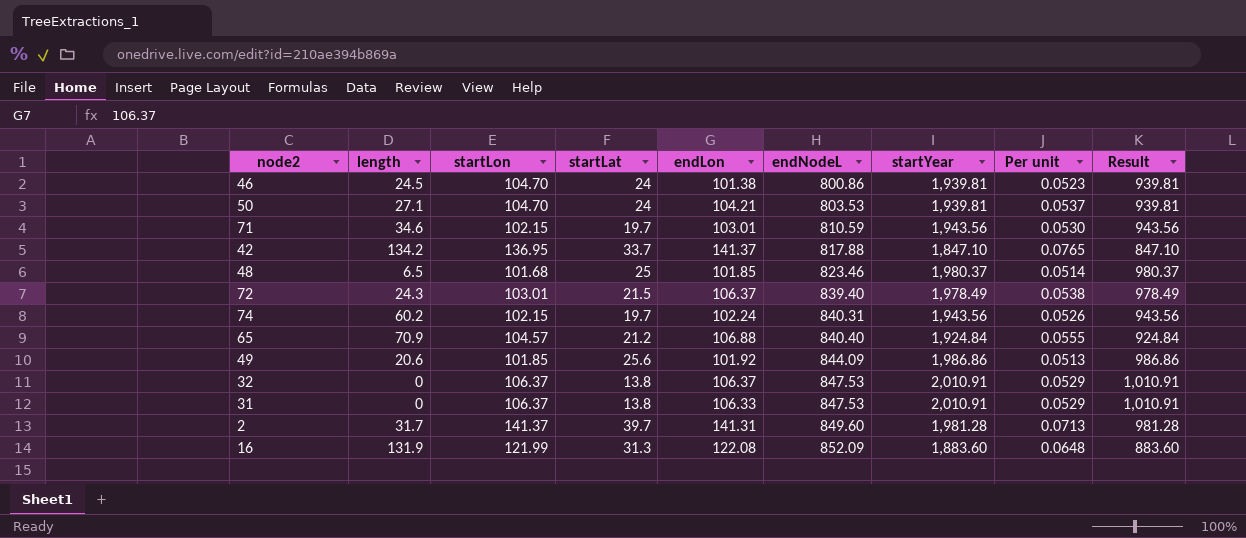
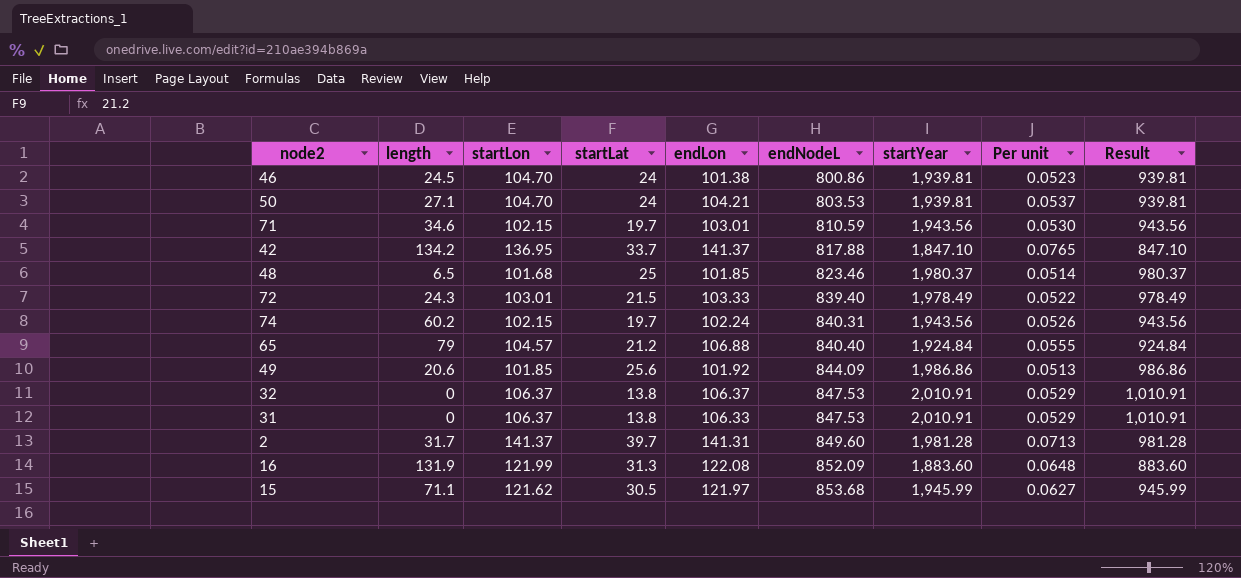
72 | endLon: 106.37 -> 103.33
72 | Per unit: 0.0538 -> 0.0522
65 | length: 70.9 -> 79
row 15: none -> 71.1 | 121.62 | 30.5 | 121.97 | 853.68 | 1,945.99 | 0.0627 | 945.99

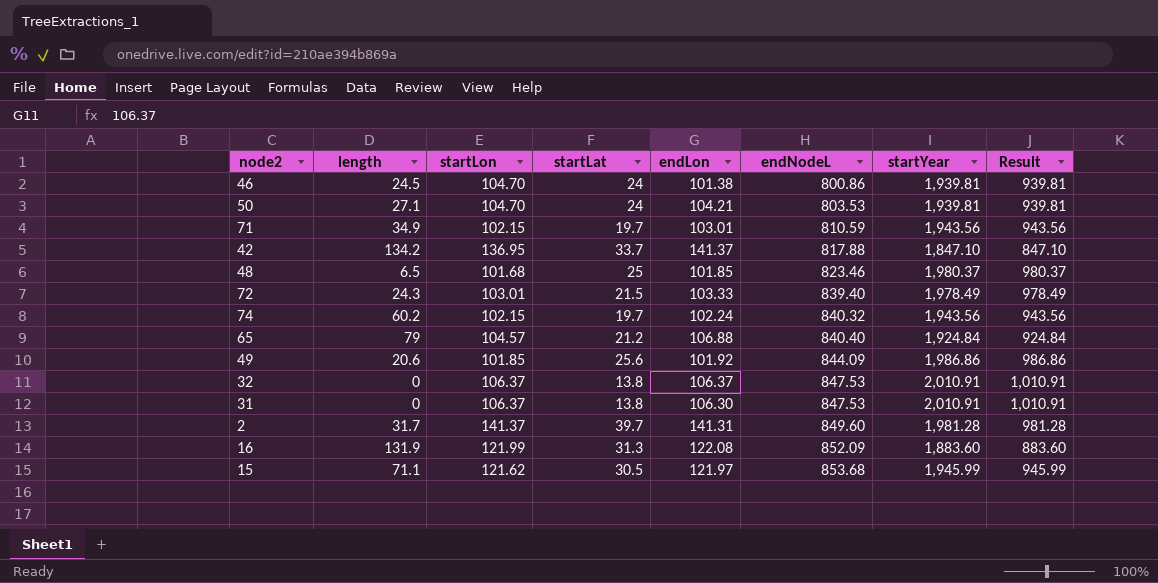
column Per unit | formula: [endLon] / [startYear] -> none
71 | length: 34.6 -> 34.9
74 | endNodeL: 840.31 -> 840.32
31 | endLon: 106.33 -> 106.30

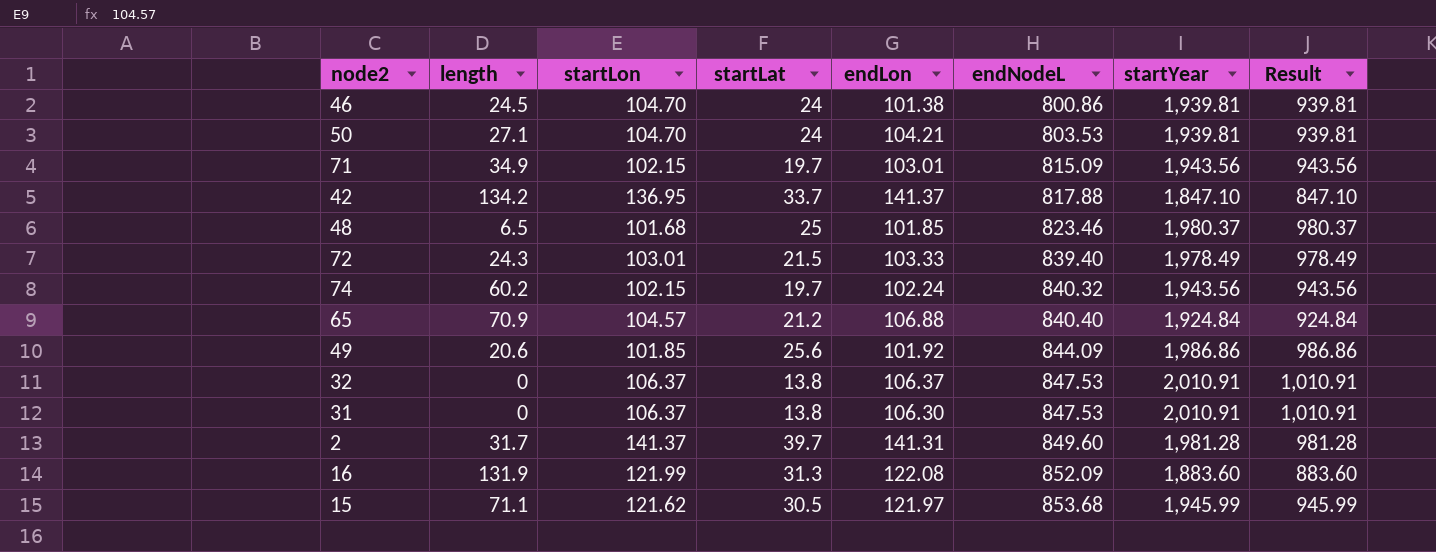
71 | endNodeL: 810.59 -> 815.09
65 | length: 79 -> 70.9

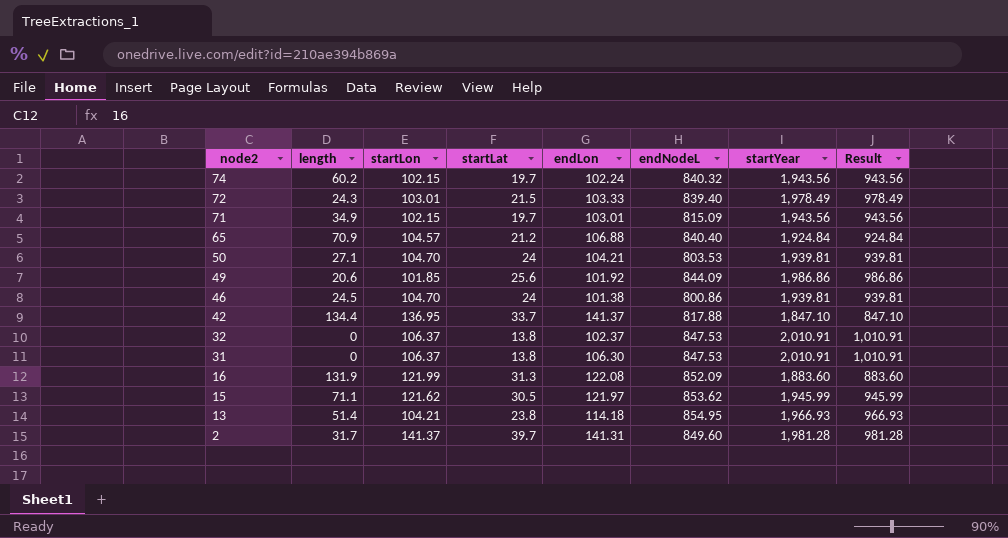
row order: endNodeL ascending -> node2 descending
row 48: 6.5 | 101.68 | 25 | 101.85 | 823.46 | 1,980.37 | 980.37 -> none
42 | length: 134.2 -> 134.4
32 | endLon: 106.37 -> 102.37
15 | endNodeL: 853.68 -> 853.62
row 13: none -> 51.4 | 104.21 | 23.8 | 114.18 | 854.95 | 1,966.93 | 966.93

